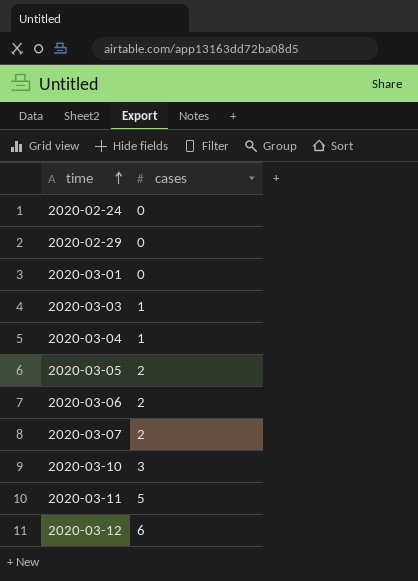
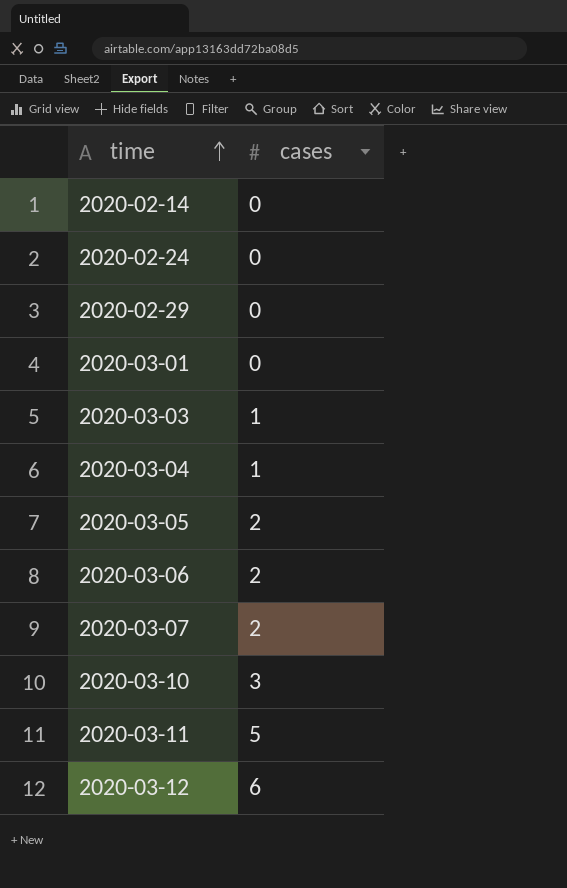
row 2020-02-14: none -> 0

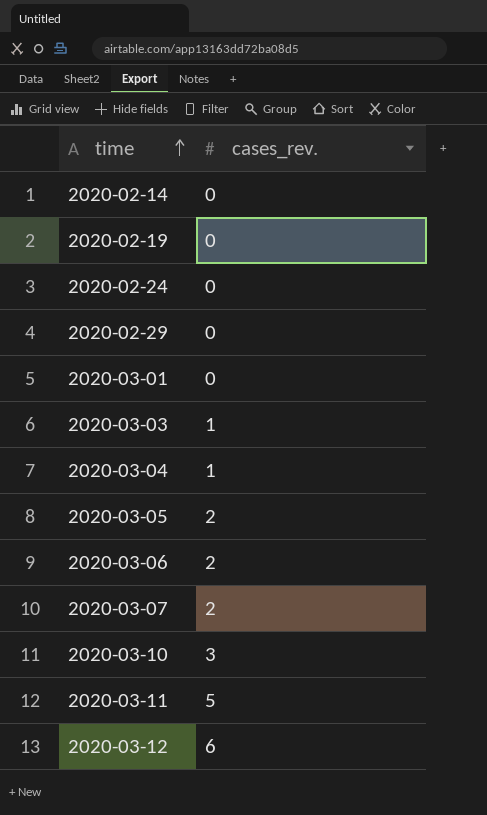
column name: cases -> cases_rev.
row 2020-02-19: none -> 0

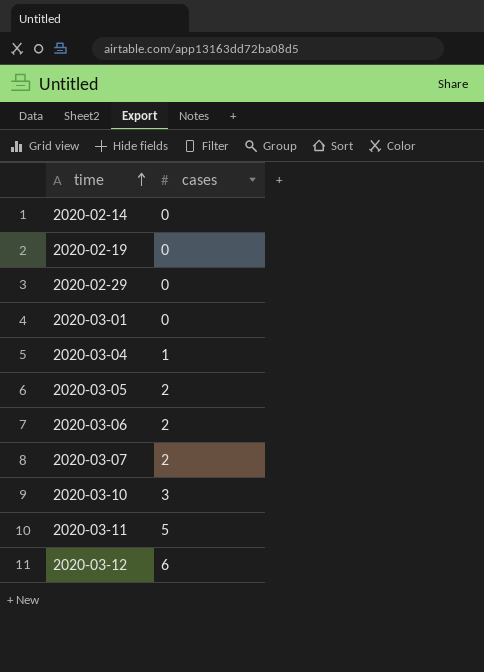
column name: cases_rev. -> cases
row 2020-02-24: 0 -> none
row 2020-03-03: 1 -> none

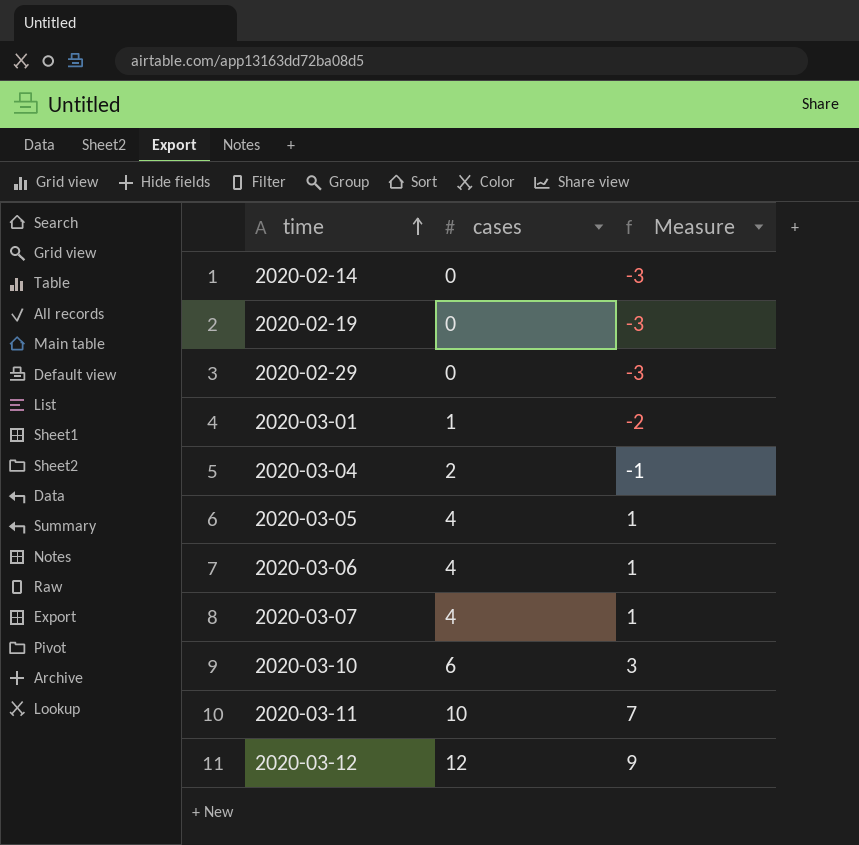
column Measure | formula: none -> [cases] - 3
2020-03-01 | cases: 0 -> 1
2020-03-04 | cases: 1 -> 2
2020-03-05 | cases: 2 -> 4
2020-03-06 | cases: 2 -> 4
2020-03-07 | cases: 2 -> 4
2020-03-10 | cases: 3 -> 6
2020-03-11 | cases: 5 -> 10
2020-03-12 | cases: 6 -> 12

